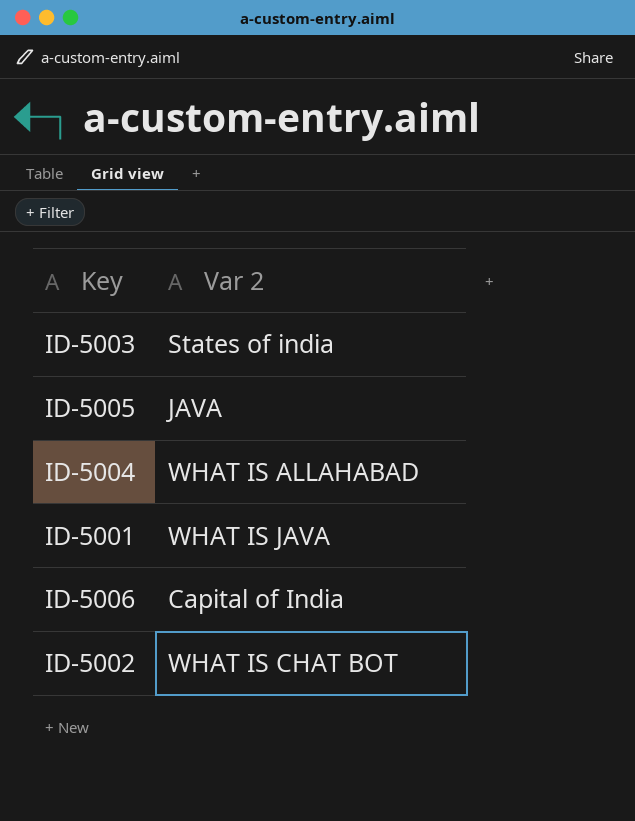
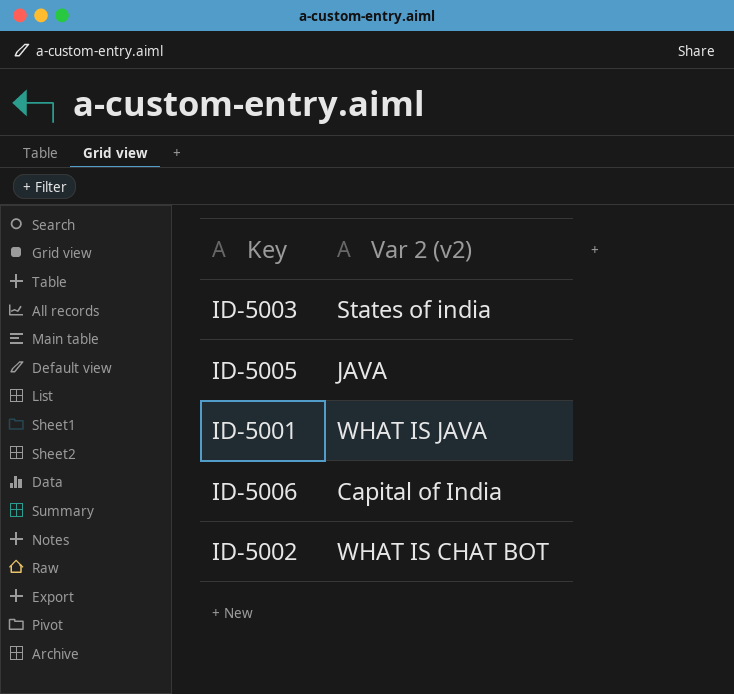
column name: Var 2 -> Var 2 (v2)
row ID-5004: WHAT IS ALLAHABAD -> none

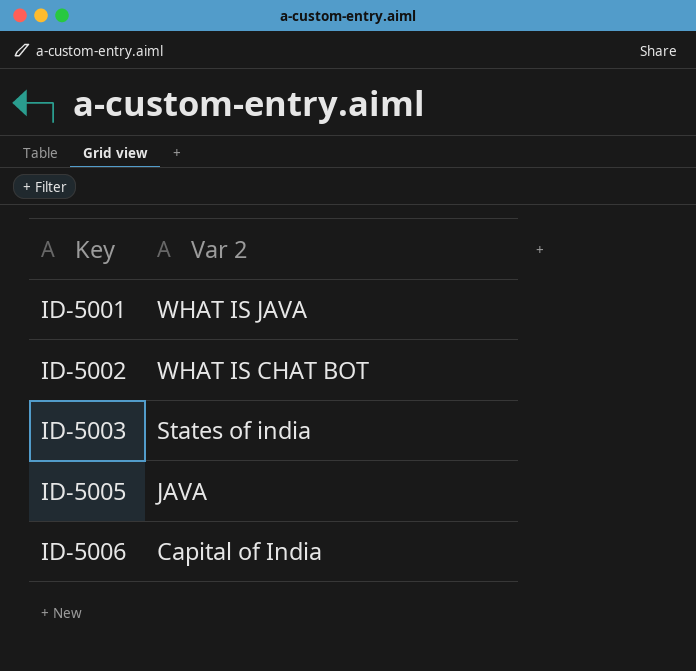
row order: none -> Key ascending
column name: Var 2 (v2) -> Var 2

